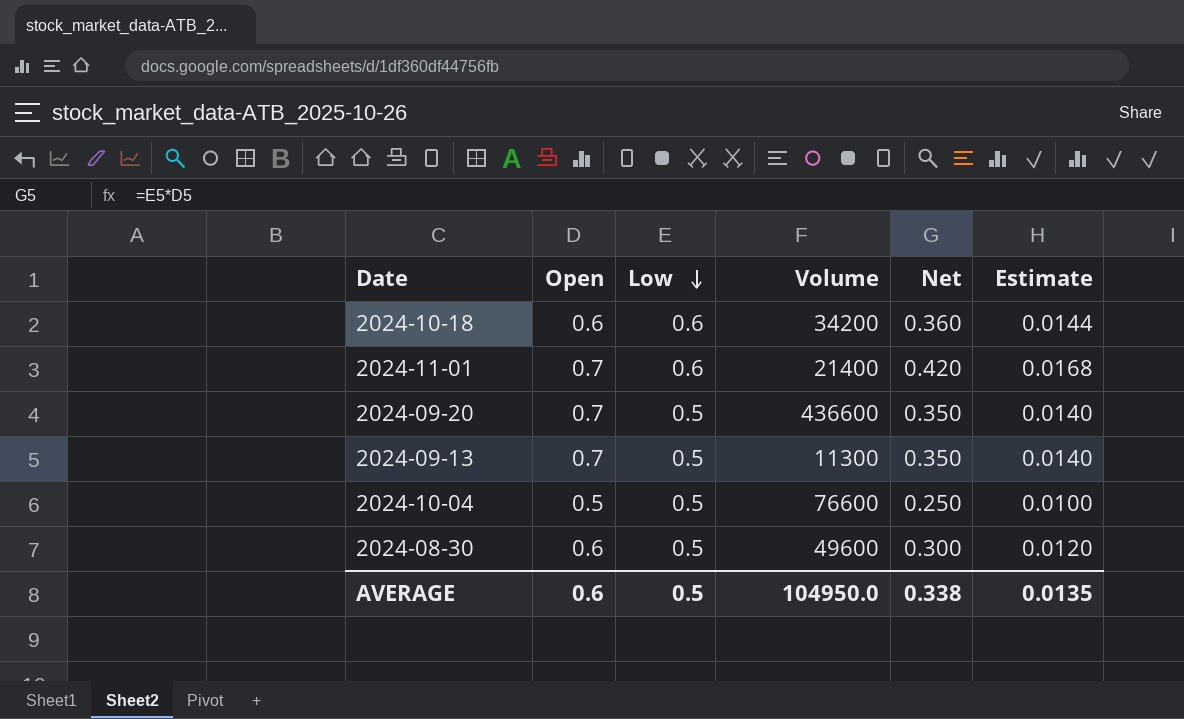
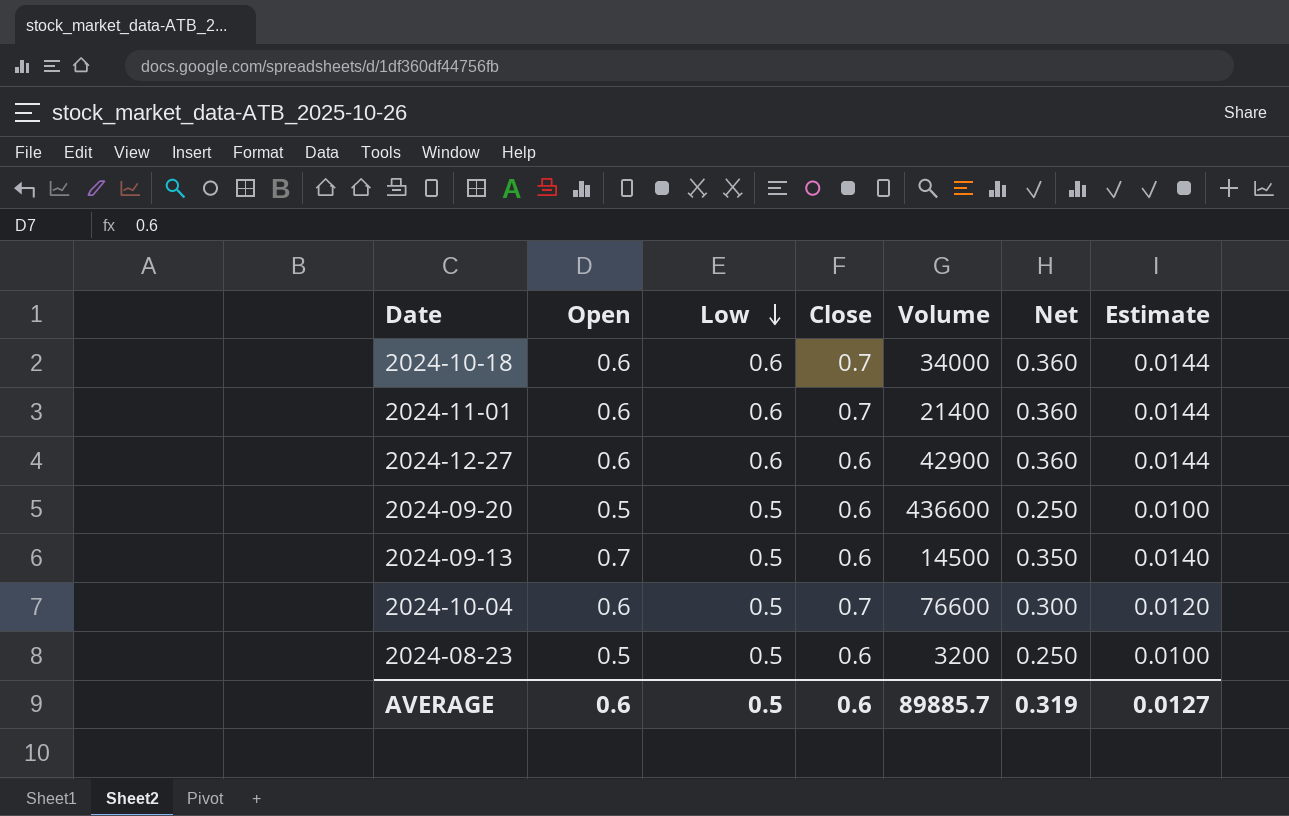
column Close | position: none -> 4
row 2024-08-30: 0.6 | 0.5 | 49600 | 0.300 | 0.0120 -> none
2024-10-18 | Volume: 34200 -> 34000
2024-11-01 | Open: 0.7 -> 0.6
2024-11-01 | Net: 0.420 -> 0.360
2024-11-01 | Estimate: 0.0168 -> 0.0144
row 2024-12-27: none -> 0.6 | 0.6 | 0.6 | 42900 | 0.360 | 0.0144
2024-09-20 | Open: 0.7 -> 0.5
2024-09-20 | Net: 0.350 -> 0.250
2024-09-20 | Estimate: 0.0140 -> 0.0100
2024-09-13 | Volume: 11300 -> 14500
2024-10-04 | Open: 0.5 -> 0.6
2024-10-04 | Net: 0.250 -> 0.300
2024-10-04 | Estimate: 0.0100 -> 0.0120
row 2024-08-23: none -> 0.5 | 0.5 | 0.6 | 3200 | 0.250 | 0.0100
AVERAGE | Volume: 104950.0 -> 89885.7
AVERAGE | Net: 0.338 -> 0.319
AVERAGE | Estimate: 0.0135 -> 0.0127

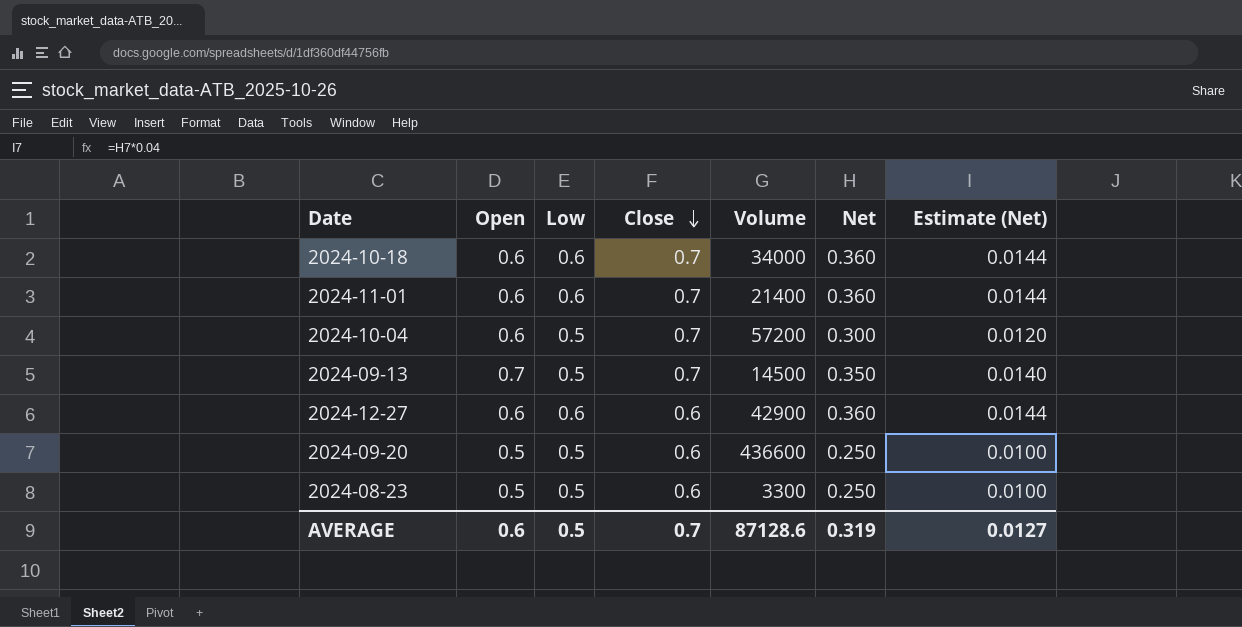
row order: Low descending -> Close descending
column name: Estimate -> Estimate (Net)
2024-10-04 | Volume: 76600 -> 57200
2024-09-13 | Close: 0.6 -> 0.7
2024-08-23 | Volume: 3200 -> 3300
AVERAGE | Close: 0.6 -> 0.7
AVERAGE | Volume: 89885.7 -> 87128.6

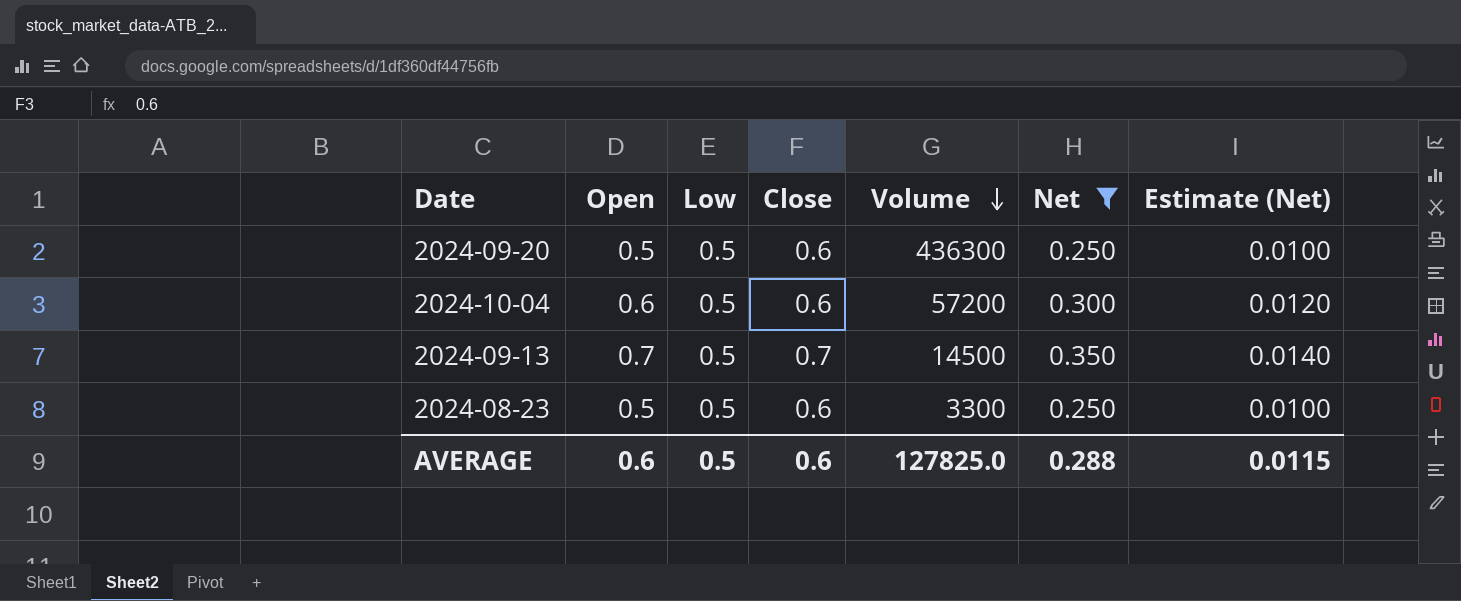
filter: none -> Net != 0.360
row order: Close descending -> Volume descending
2024-09-20 | Volume: 436600 -> 436300
2024-10-04 | Close: 0.7 -> 0.6
AVERAGE | Close: 0.7 -> 0.6
AVERAGE | Volume: 87128.6 -> 127825.0
AVERAGE | Net: 0.319 -> 0.288
AVERAGE | Estimate (Net): 0.0127 -> 0.0115

